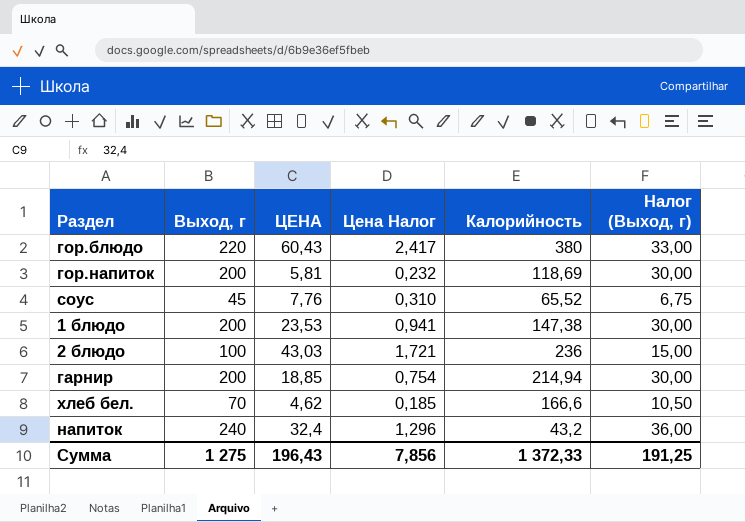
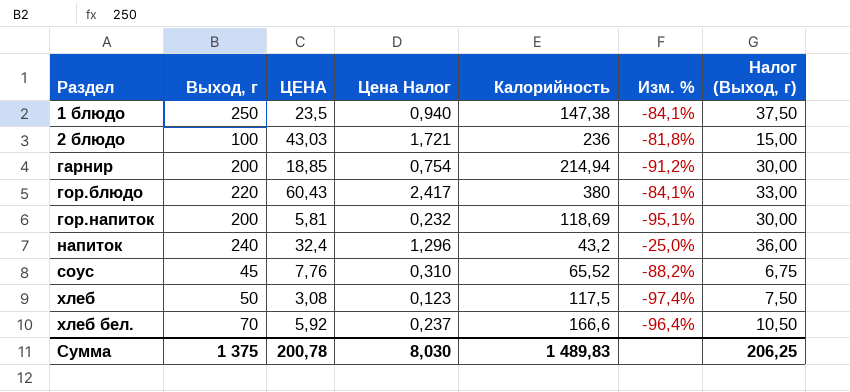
row order: none -> Раздел ascending
column Изм. % | formula: none -> ([ЦЕНА] - [Калорийность]) / [Калорийность]
1 блюдо | Выход, г: 200 -> 250
1 блюдо | ЦЕНА: 23,53 -> 23,5
1 блюдо | Цена Налог: 0,941 -> 0,940
1 блюдо | Налог (Выход, г): 30,00 -> 37,50
row хлеб: none -> 50 | 3,08 | 0,123 | 117,5 | -97,4% | 7,50
хлеб бел. | ЦЕНА: 4,62 -> 5,92
хлеб бел. | Цена Налог: 0,185 -> 0,237
Сумма | Выход, г: 1 275 -> 1 375
Сумма | ЦЕНА: 196,43 -> 200,78
Сумма | Цена Налог: 7,856 -> 8,030
Сумма | Калорийность: 1 372,33 -> 1 489,83
Сумма | Налог (Выход, г): 191,25 -> 206,25

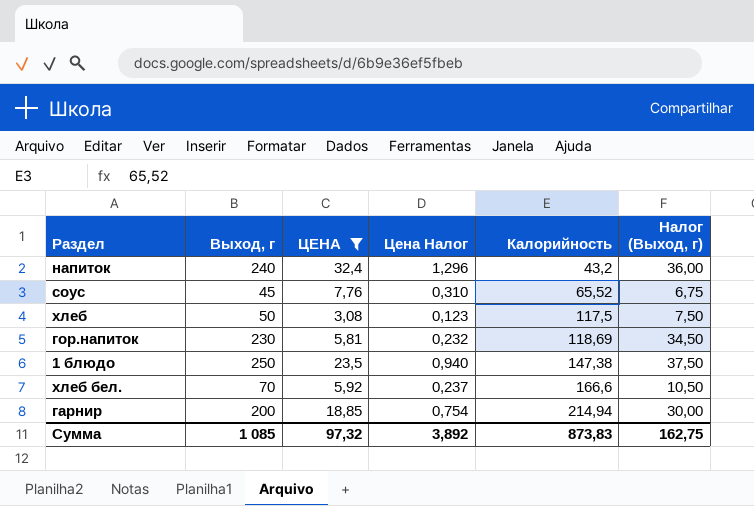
filter: none -> ЦЕНА <= 32,4
row order: Раздел ascending -> Калорийность ascending
column Изм. % | formula: ([ЦЕНА] - [Калорийность]) / [Калорийность] -> none
гор.напиток | Выход, г: 200 -> 230
гор.напиток | Налог (Выход, г): 30,00 -> 34,50
Сумма | Выход, г: 1 375 -> 1 085
Сумма | ЦЕНА: 200,78 -> 97,32
Сумма | Цена Налог: 8,030 -> 3,892
Сумма | Калорийность: 1 489,83 -> 873,83
Сумма | Налог (Выход, г): 206,25 -> 162,75

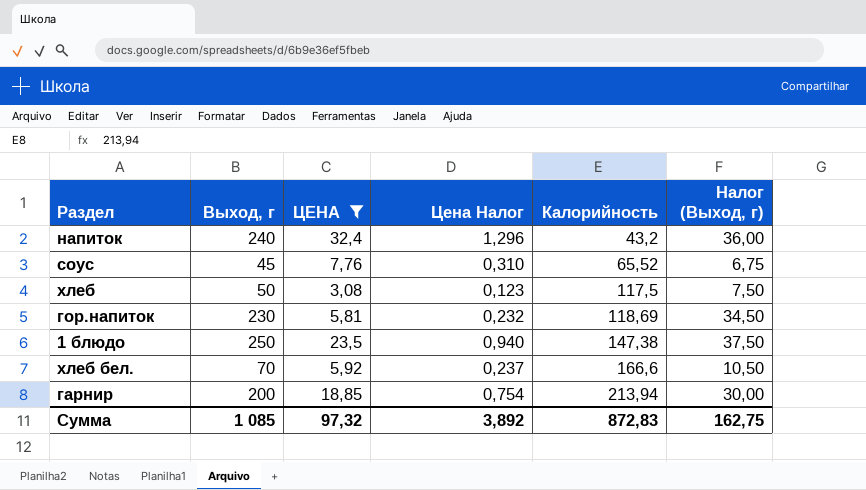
гарнир | Калорийность: 214,94 -> 213,94
Сумма | Калорийность: 873,83 -> 872,83

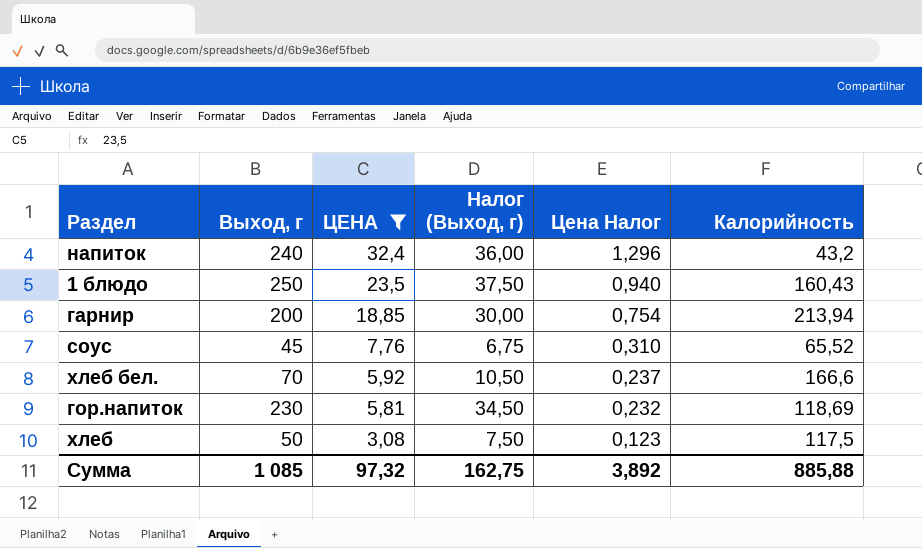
row order: Калорийность ascending -> ЦЕНА descending
column Налог (Выход, г) | position: 6 -> 4
1 блюдо | Калорийность: 147,38 -> 160,43
Сумма | Калорийность: 872,83 -> 885,88

